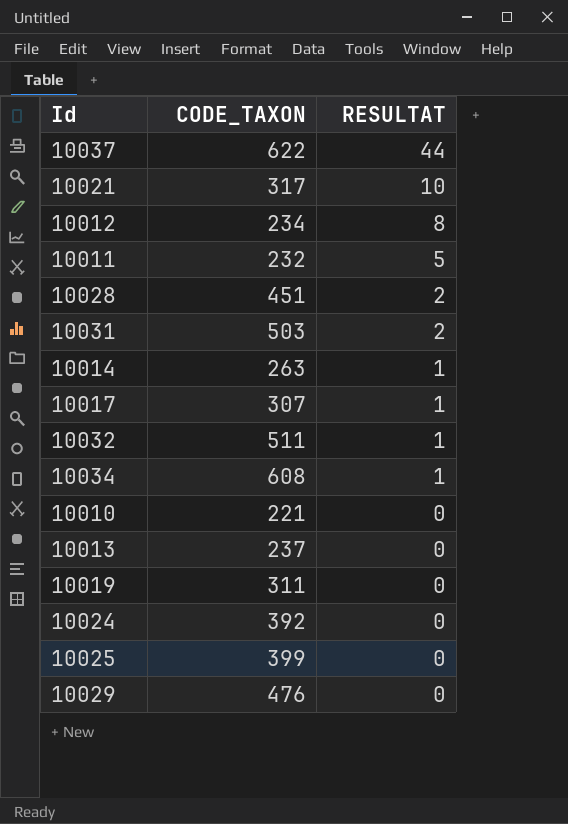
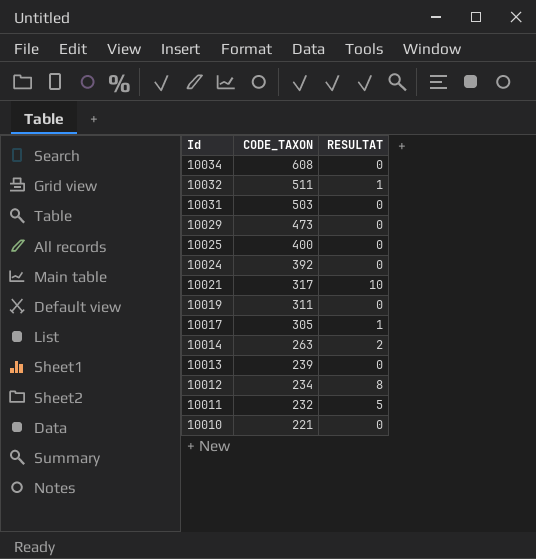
row order: RESULTAT descending -> Id descending
row 10037: 622 | 44 -> none
row 10028: 451 | 2 -> none
10034 | RESULTAT: 1 -> 0
10031 | RESULTAT: 2 -> 0
10029 | CODE_TAXON: 476 -> 473
10025 | CODE_TAXON: 399 -> 400
10017 | CODE_TAXON: 307 -> 305
10014 | RESULTAT: 1 -> 2
10013 | CODE_TAXON: 237 -> 239

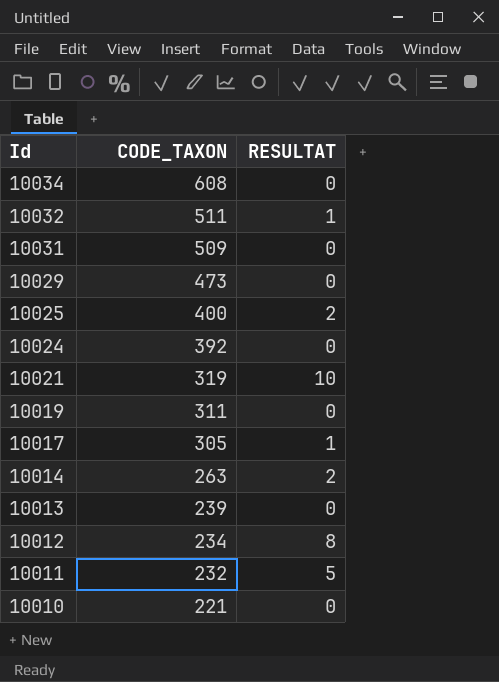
10031 | CODE_TAXON: 503 -> 509
10025 | RESULTAT: 0 -> 2
10021 | CODE_TAXON: 317 -> 319

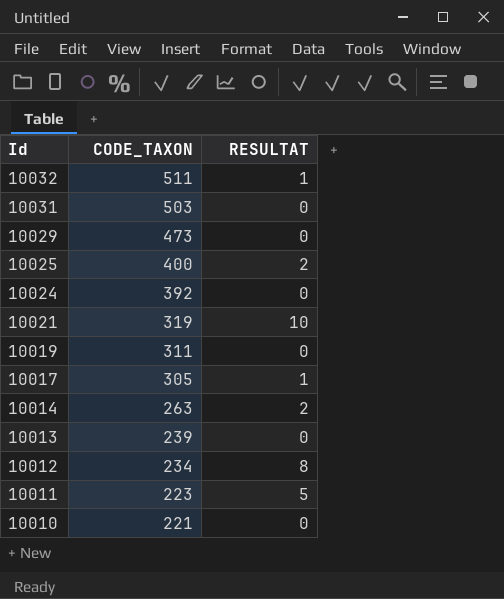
row 10034: 608 | 0 -> none
10031 | CODE_TAXON: 509 -> 503
10011 | CODE_TAXON: 232 -> 223

